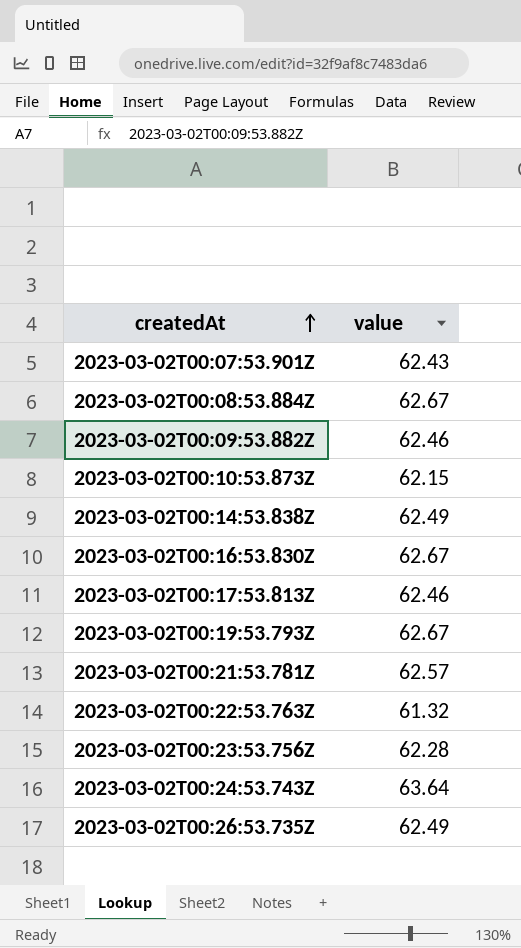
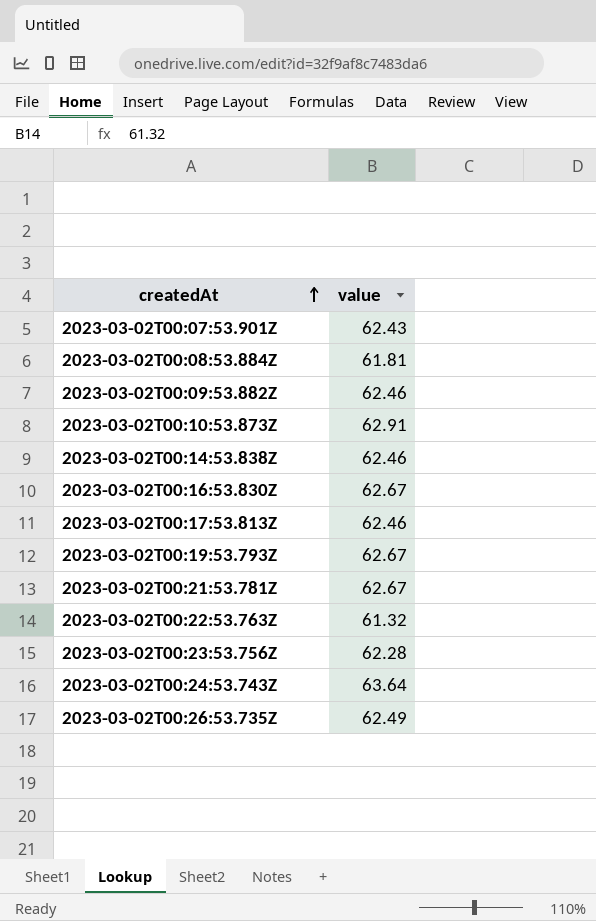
2023-03-02T00:08:53.884Z | value: 62.67 -> 61.81
2023-03-02T00:10:53.873Z | value: 62.15 -> 62.91
2023-03-02T00:14:53.838Z | value: 62.49 -> 62.46
2023-03-02T00:21:53.781Z | value: 62.57 -> 62.67

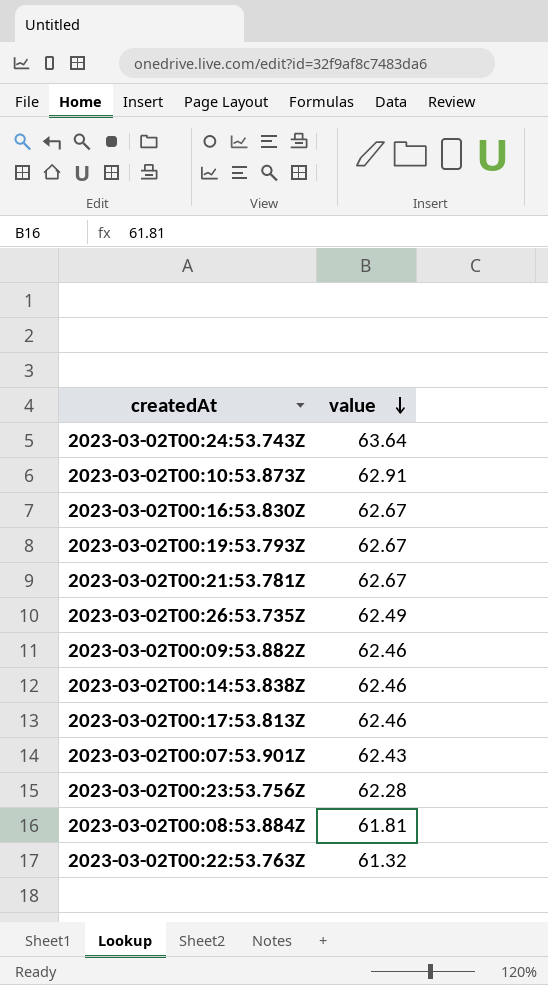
row order: createdAt ascending -> value descending

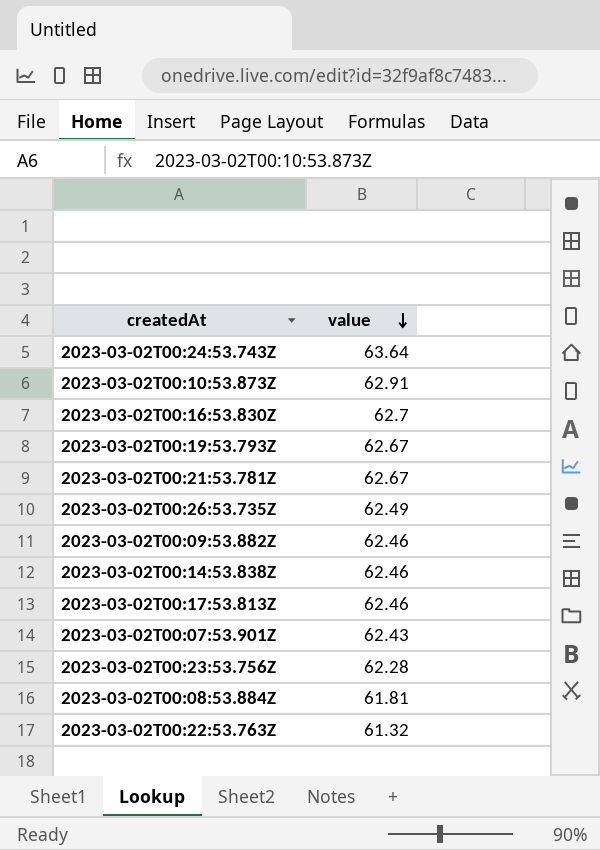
2023-03-02T00:16:53.830Z | value: 62.67 -> 62.7

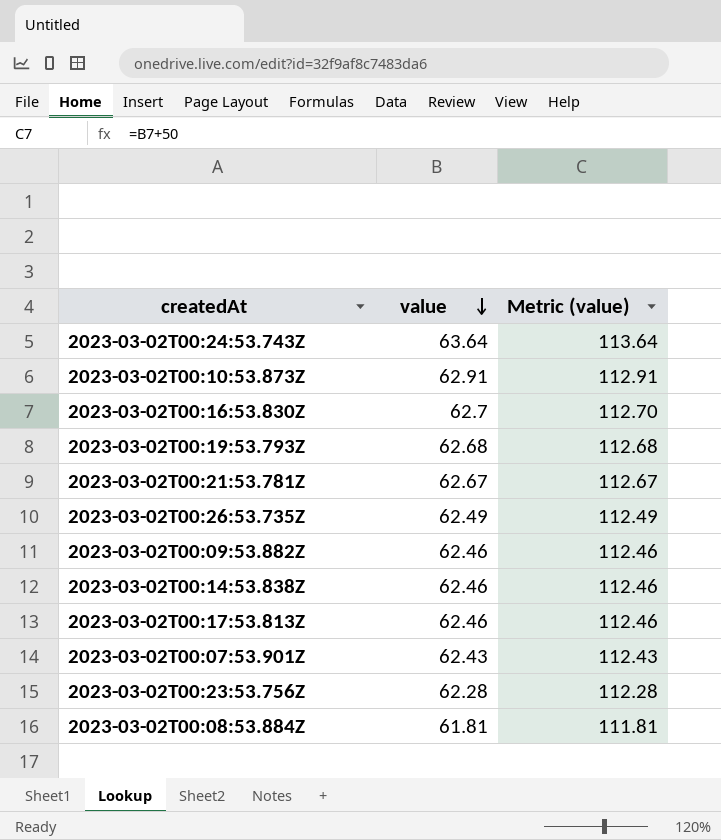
column Metric (value) | formula: none -> [value] + 50
row 2023-03-02T00:22:53.763Z: 61.32 -> none
2023-03-02T00:19:53.793Z | value: 62.67 -> 62.68

